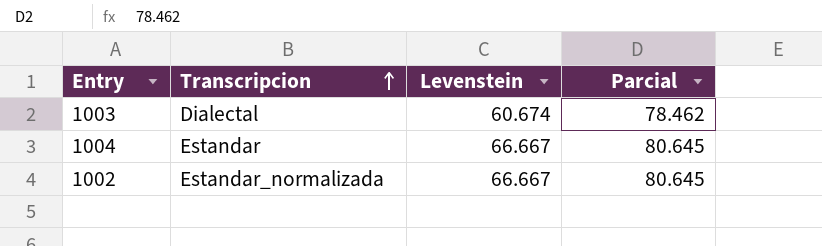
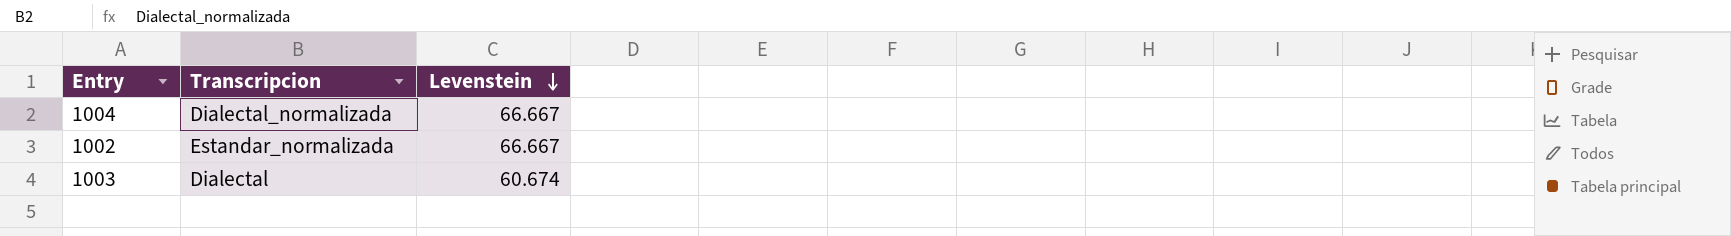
row order: Transcripcion ascending -> Levenstein descending
column Parcial | position: 4 -> none
1004 | Transcripcion: Estandar -> Dialectal_normalizada

